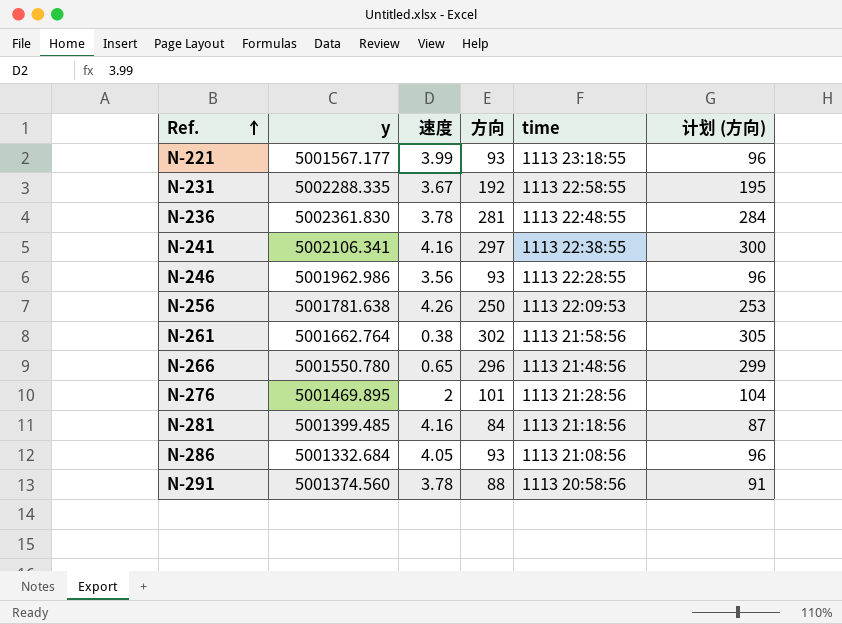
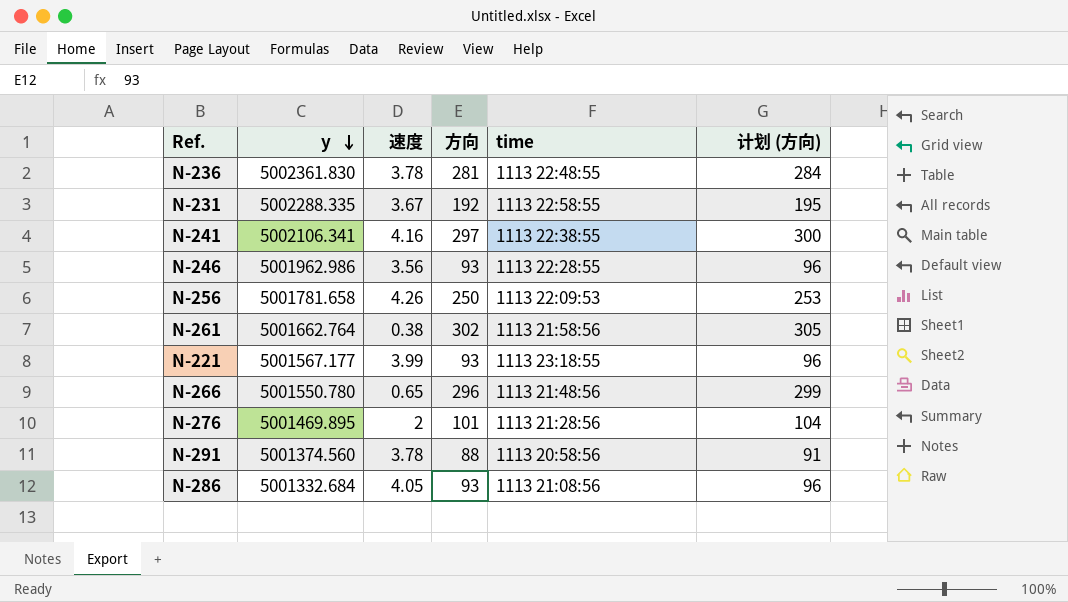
row order: Ref. ascending -> y descending
row N-281: 5001399.485 | 4.16 | 84 | 1113 21:18:56 | 87 -> none
N-256 | y: 5001781.638 -> 5001781.658

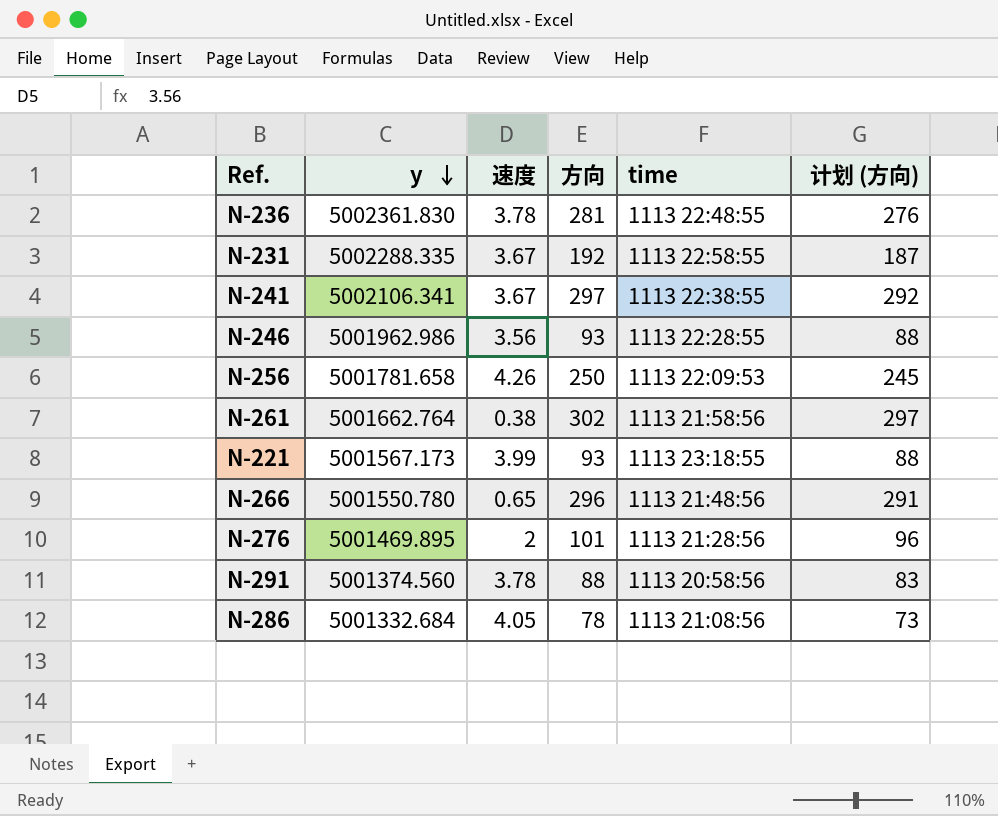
column 计划 (方向) | formula: [方向] + 3 -> [方向] - 5
N-241 | 速度: 4.16 -> 3.67
N-221 | y: 5001567.177 -> 5001567.173
N-286 | 方向: 93 -> 78

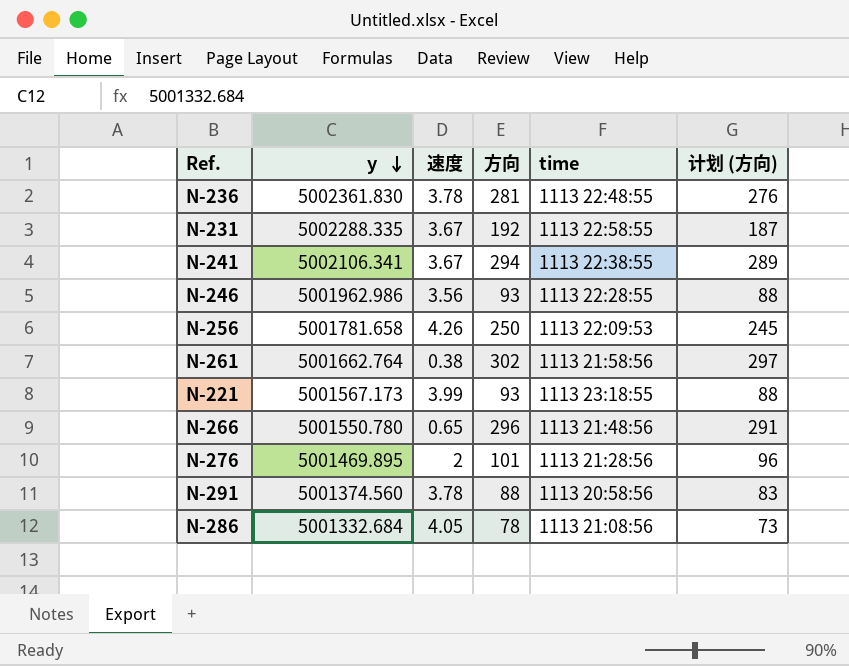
N-241 | 方向: 297 -> 294
N-241 | 计划 (方向): 292 -> 289

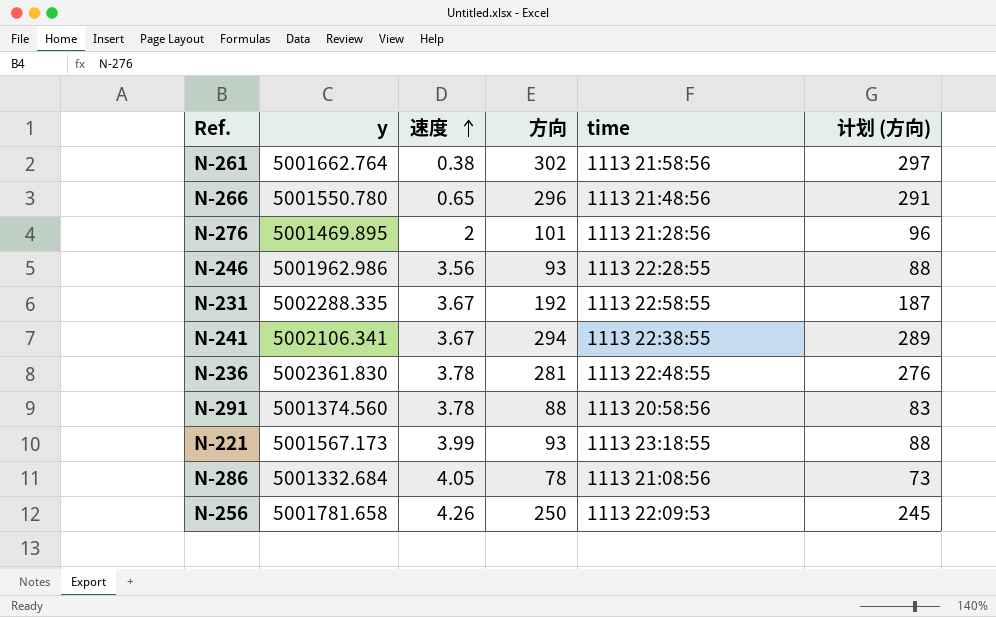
row order: y descending -> 速度 ascending

